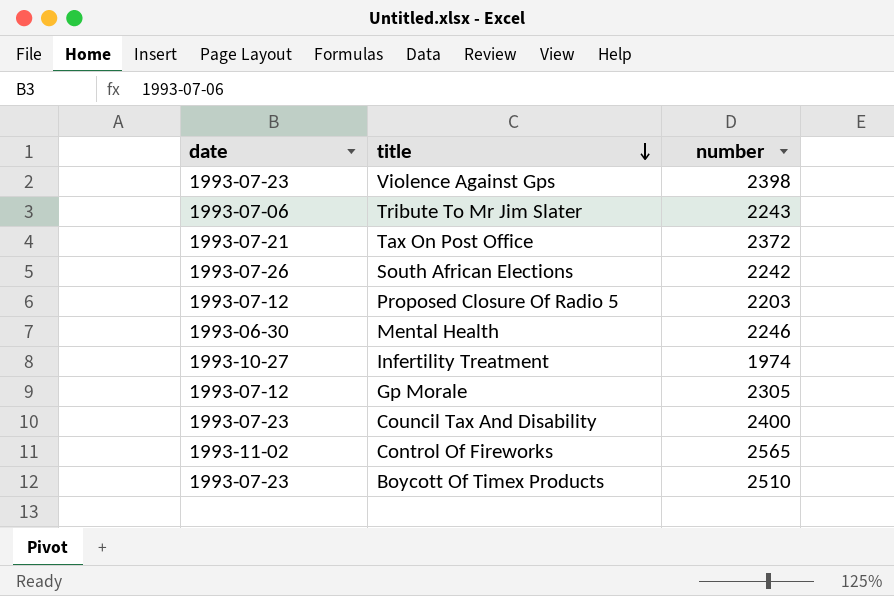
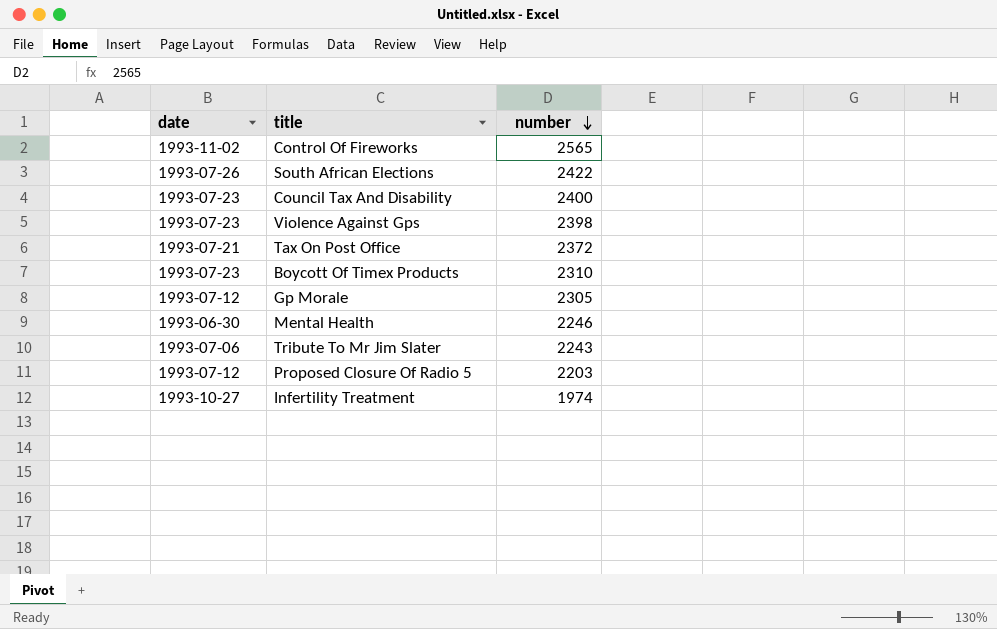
row order: title descending -> number descending
South African Elections | number: 2242 -> 2422
Boycott Of Timex Products | number: 2510 -> 2310

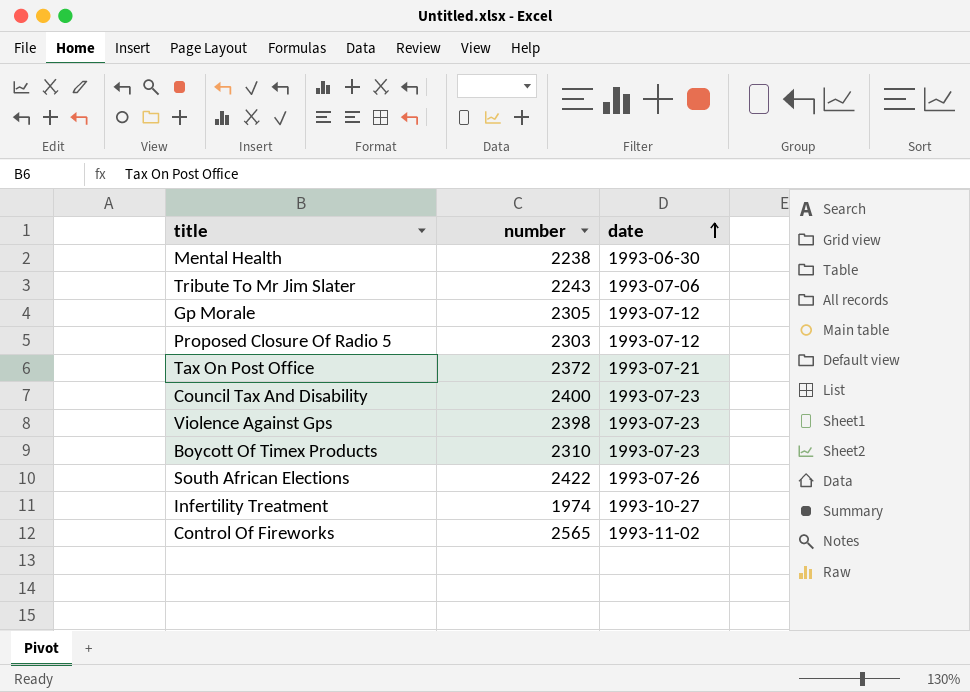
row order: number descending -> date ascending
column date | position: 1 -> 3
Mental Health | number: 2246 -> 2238
Proposed Closure Of Radio 5 | number: 2203 -> 2303

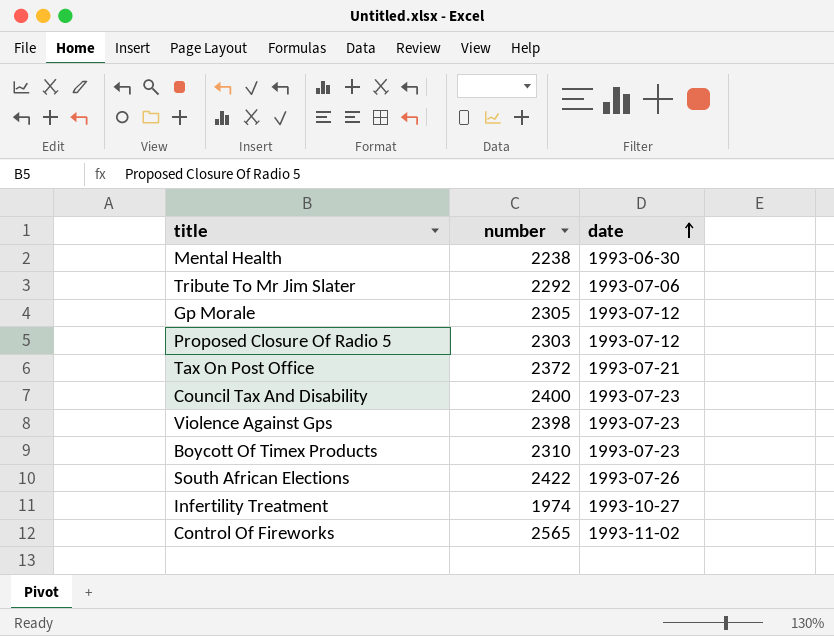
Tribute To Mr Jim Slater | number: 2243 -> 2292

